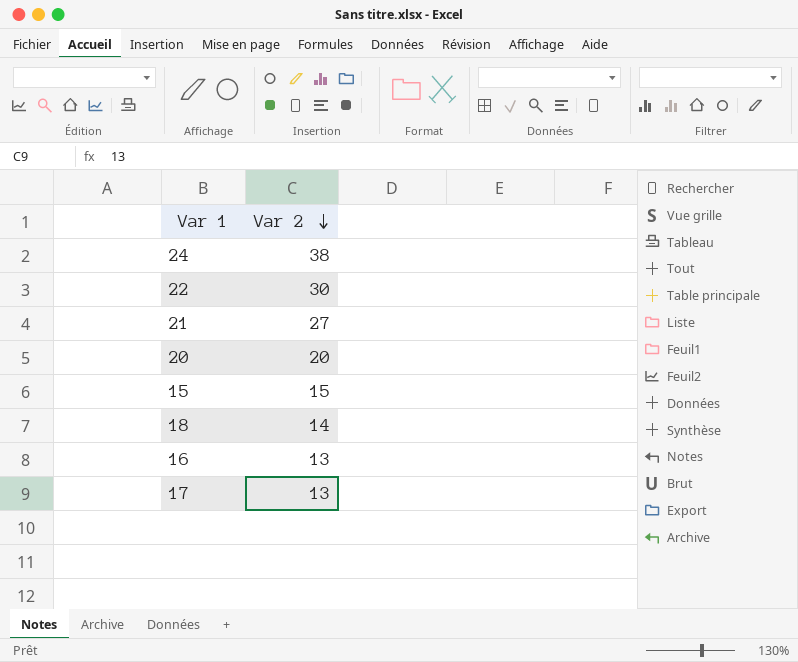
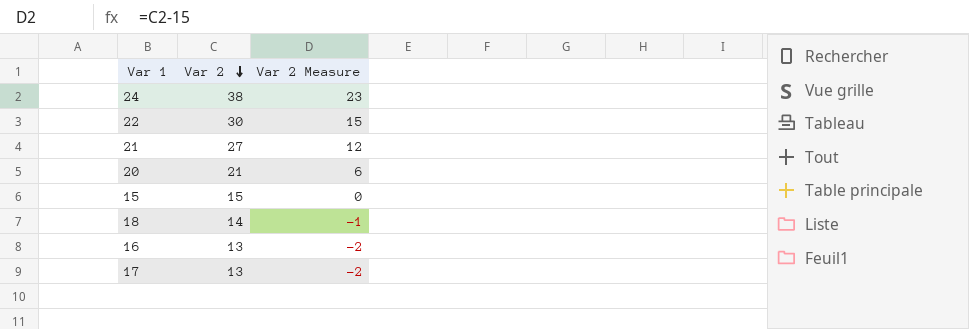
column Var 2 Measure | formula: none -> [Var 2] - 15
20 | Var 2: 20 -> 21

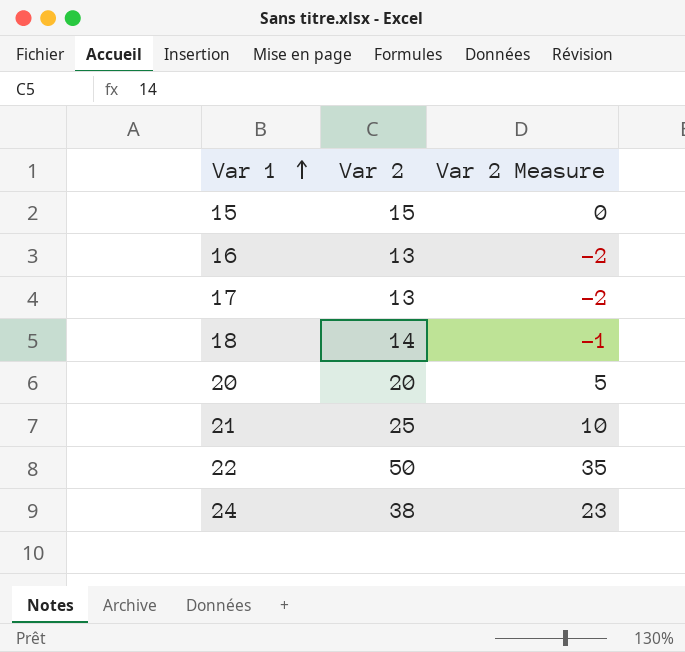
row order: Var 2 descending -> Var 1 ascending
20 | Var 2: 21 -> 20
20 | Var 2 Measure: 6 -> 5
21 | Var 2: 27 -> 25
21 | Var 2 Measure: 12 -> 10
22 | Var 2: 30 -> 50
22 | Var 2 Measure: 15 -> 35

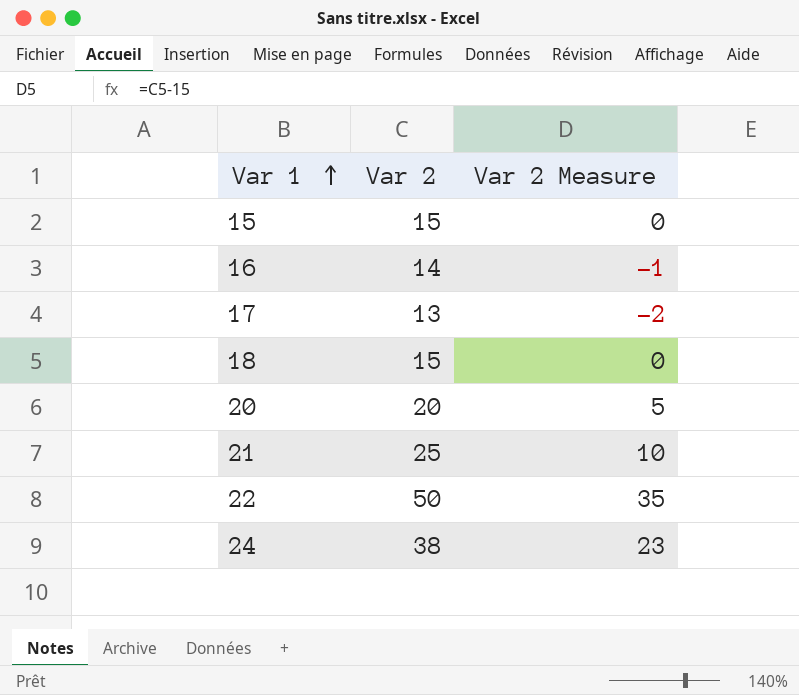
16 | Var 2: 13 -> 14
16 | Var 2 Measure: -2 -> -1
18 | Var 2: 14 -> 15
18 | Var 2 Measure: -1 -> 0

